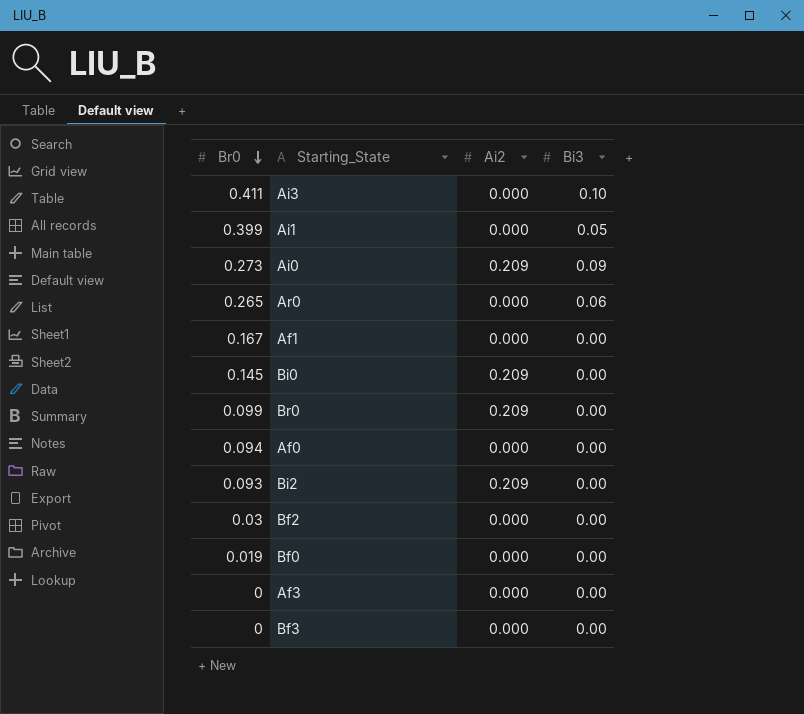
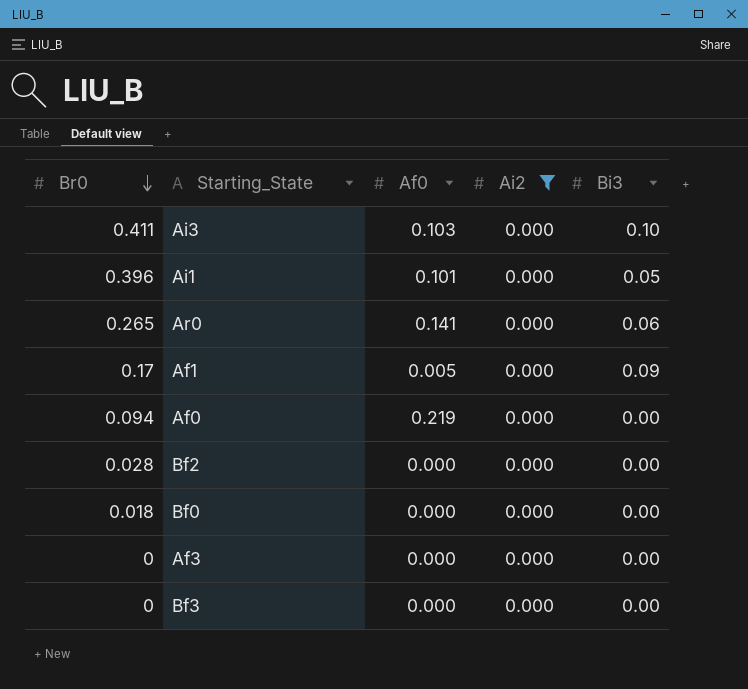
filter: none -> Ai2 = 0.000
column Af0 | position: none -> 3
Ai1 | Br0: 0.399 -> 0.396
Af1 | Br0: 0.167 -> 0.17
Af1 | Bi3: 0.00 -> 0.09
Bf2 | Br0: 0.03 -> 0.028
Bf0 | Br0: 0.019 -> 0.018

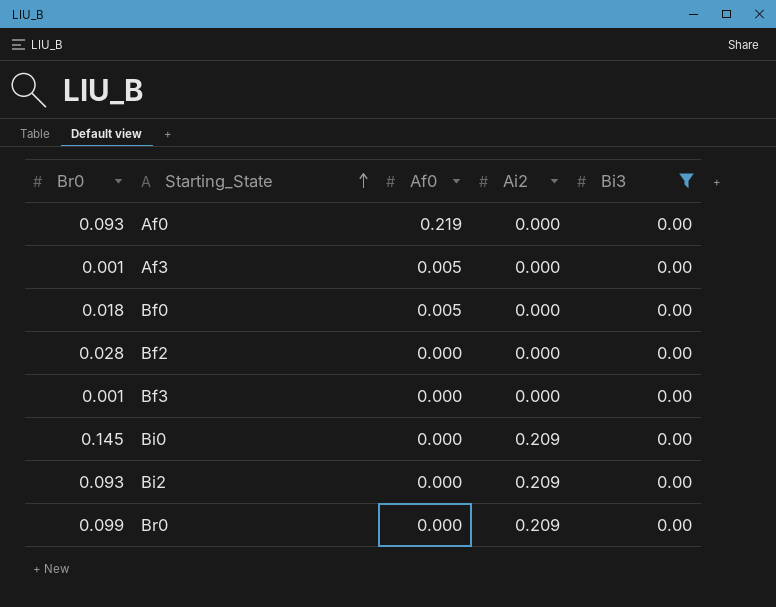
filter: Ai2 = 0.000 -> Bi3 = 0.00
row order: Br0 descending -> Starting_State ascending
Af0 | Br0: 0.094 -> 0.093
Af3 | Br0: 0 -> 0.001
Af3 | Af0: 0.000 -> 0.005
Bf0 | Af0: 0.000 -> 0.005
Bf3 | Br0: 0 -> 0.001

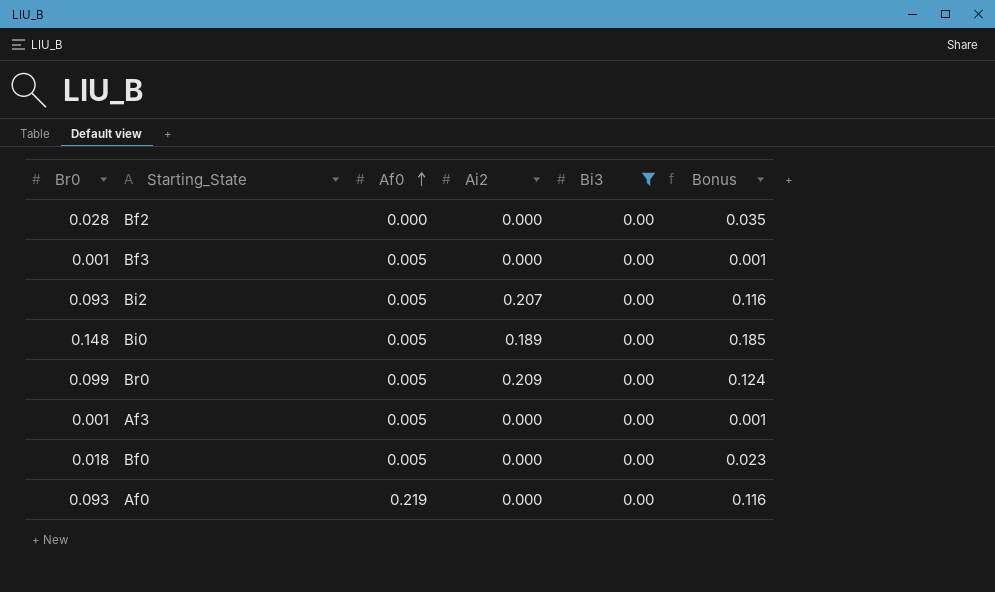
row order: Starting_State ascending -> Af0 ascending
column Bonus | formula: none -> [Br0] * 1.25
Bf3 | Af0: 0.000 -> 0.005
Bi2 | Af0: 0.000 -> 0.005
Bi2 | Ai2: 0.209 -> 0.207
Bi0 | Br0: 0.145 -> 0.148
Bi0 | Af0: 0.000 -> 0.005
Bi0 | Ai2: 0.209 -> 0.189
Br0 | Af0: 0.000 -> 0.005

